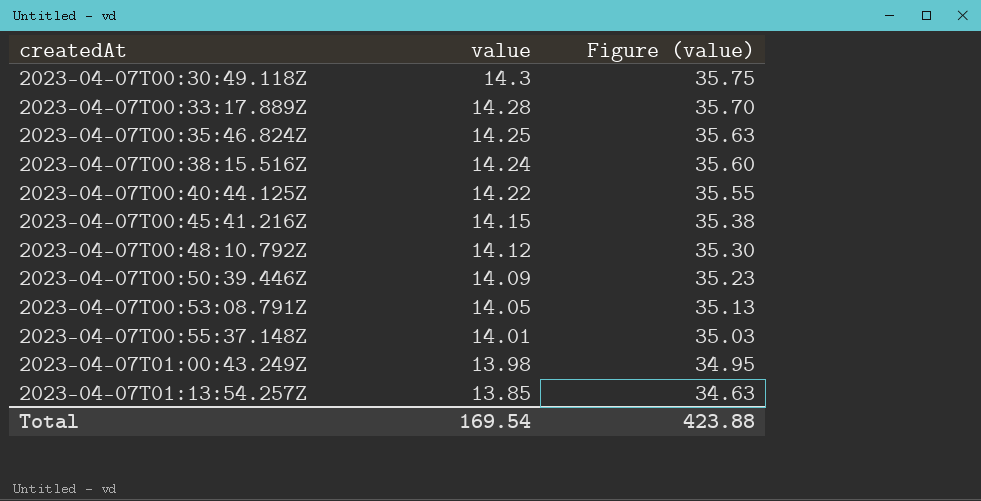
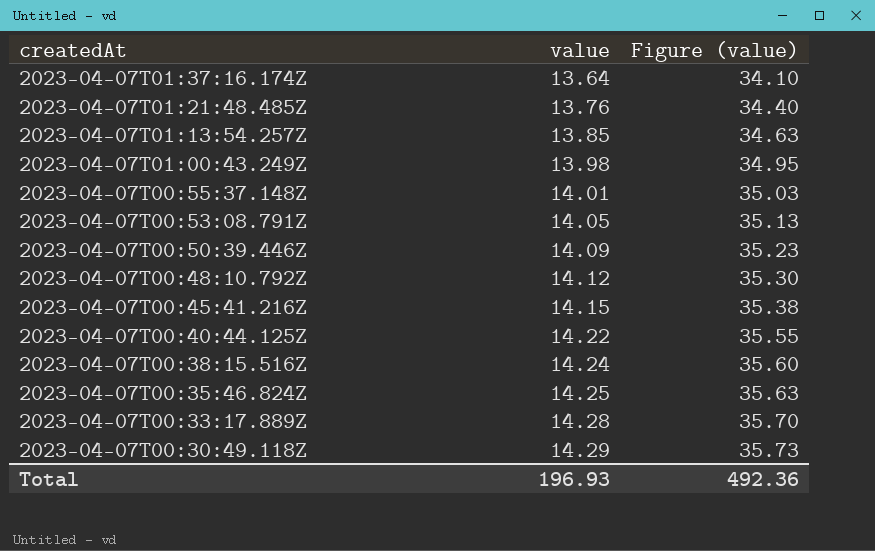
row order: createdAt ascending -> createdAt descending
row 2023-04-07T01:37:16.174Z: none -> 13.64 | 34.10
row 2023-04-07T01:21:48.485Z: none -> 13.76 | 34.40
2023-04-07T00:30:49.118Z | value: 14.3 -> 14.29
2023-04-07T00:30:49.118Z | Figure (value): 35.75 -> 35.73
Total | value: 169.54 -> 196.93
Total | Figure (value): 423.88 -> 492.36

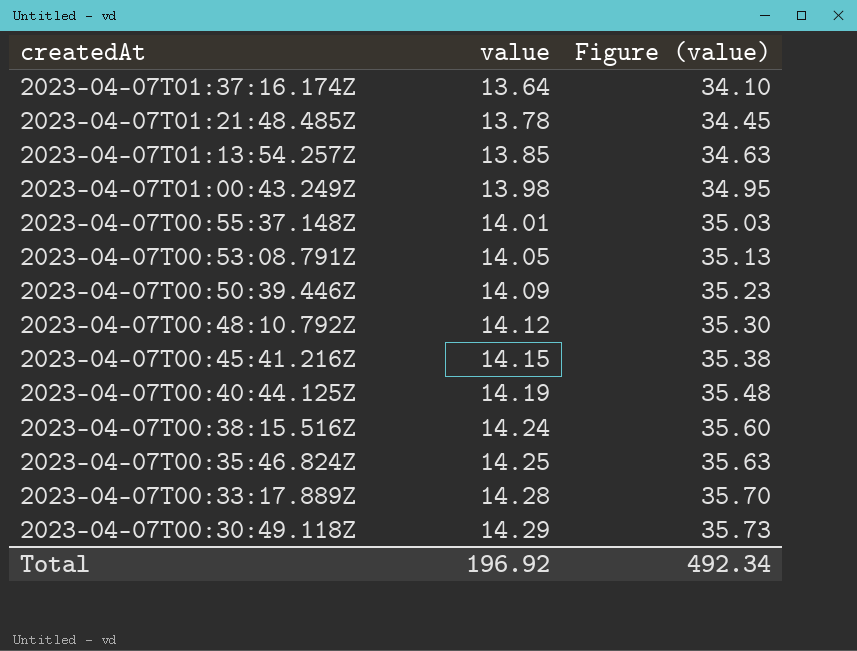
2023-04-07T01:21:48.485Z | value: 13.76 -> 13.78
2023-04-07T01:21:48.485Z | Figure (value): 34.40 -> 34.45
2023-04-07T00:40:44.125Z | value: 14.22 -> 14.19
2023-04-07T00:40:44.125Z | Figure (value): 35.55 -> 35.48
Total | value: 196.93 -> 196.92
Total | Figure (value): 492.36 -> 492.34

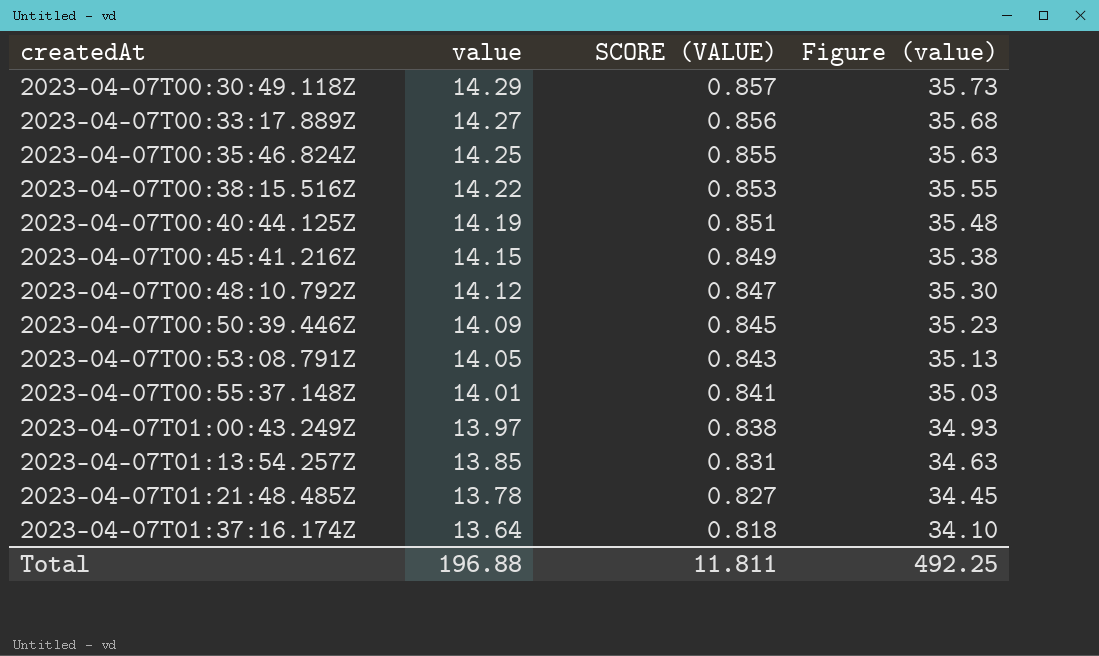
row order: createdAt descending -> createdAt ascending
column SCORE (VALUE) | formula: none -> [value] * 0.06
2023-04-07T00:33:17.889Z | value: 14.28 -> 14.27
2023-04-07T00:33:17.889Z | Figure (value): 35.70 -> 35.68
2023-04-07T00:38:15.516Z | value: 14.24 -> 14.22
2023-04-07T00:38:15.516Z | Figure (value): 35.60 -> 35.55
2023-04-07T01:00:43.249Z | value: 13.98 -> 13.97
2023-04-07T01:00:43.249Z | Figure (value): 34.95 -> 34.93
Total | value: 196.92 -> 196.88
Total | Figure (value): 492.34 -> 492.25

